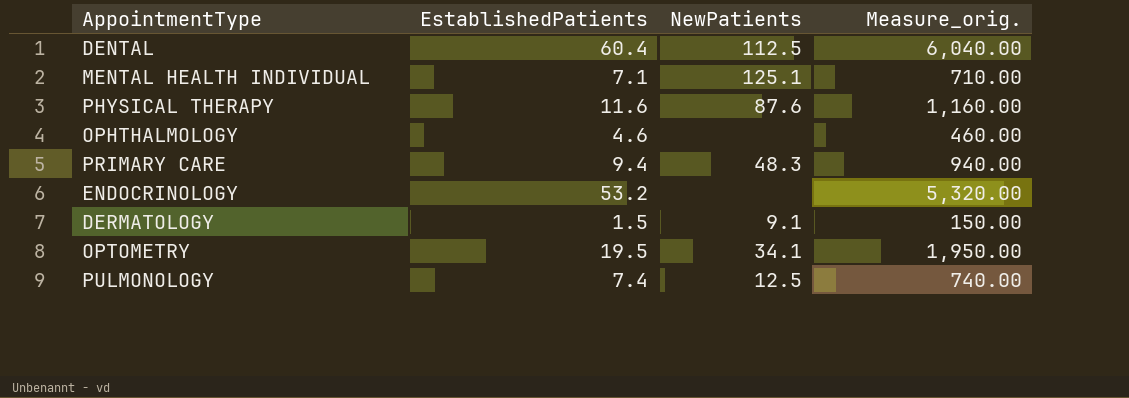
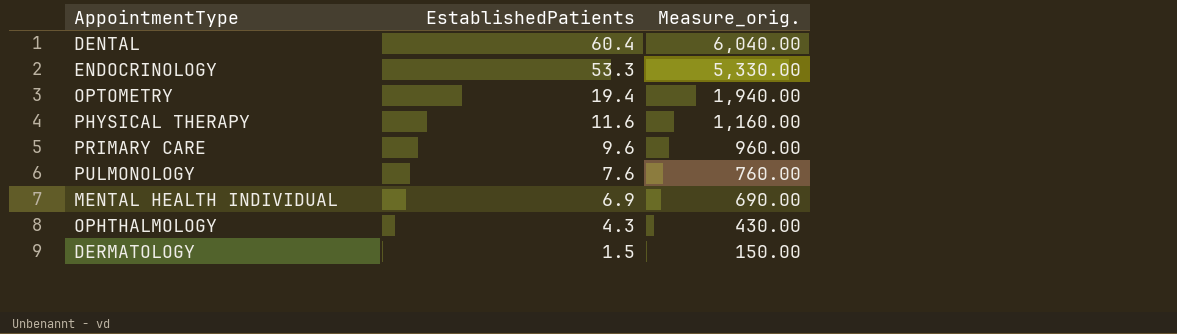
row order: none -> EstablishedPatients descending
column NewPatients | position: 3 -> none
ENDOCRINOLOGY | EstablishedPatients: 53.2 -> 53.3
ENDOCRINOLOGY | Measure_orig.: 5,320.00 -> 5,330.00
OPTOMETRY | EstablishedPatients: 19.5 -> 19.4
OPTOMETRY | Measure_orig.: 1,950.00 -> 1,940.00
PRIMARY CARE | EstablishedPatients: 9.4 -> 9.6
PRIMARY CARE | Measure_orig.: 940.00 -> 960.00
PULMONOLOGY | EstablishedPatients: 7.4 -> 7.6
PULMONOLOGY | Measure_orig.: 740.00 -> 760.00
MENTAL HEALTH INDIVIDUAL | EstablishedPatients: 7.1 -> 6.9
MENTAL HEALTH INDIVIDUAL | Measure_orig.: 710.00 -> 690.00
OPHTHALMOLOGY | EstablishedPatients: 4.6 -> 4.3
OPHTHALMOLOGY | Measure_orig.: 460.00 -> 430.00

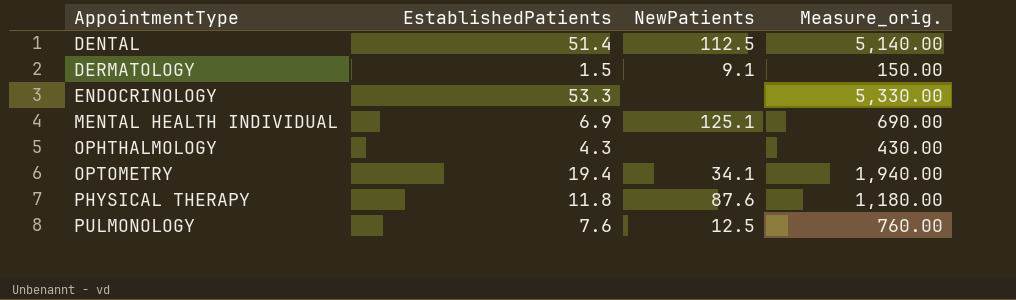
row order: EstablishedPatients descending -> AppointmentType ascending
column NewPatients | position: none -> 3
row PRIMARY CARE: 9.6 | 960.00 -> none
DENTAL | EstablishedPatients: 60.4 -> 51.4
DENTAL | Measure_orig.: 6,040.00 -> 5,140.00
PHYSICAL THERAPY | EstablishedPatients: 11.6 -> 11.8
PHYSICAL THERAPY | Measure_orig.: 1,160.00 -> 1,180.00

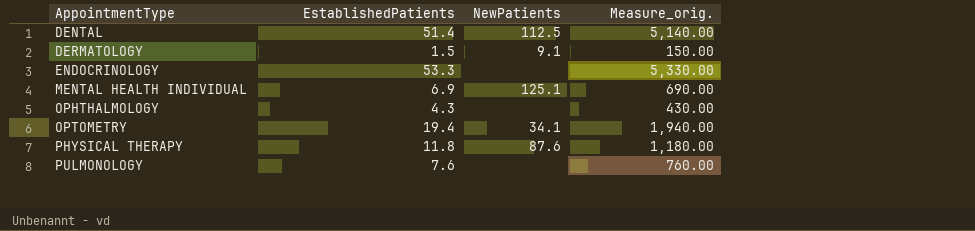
PULMONOLOGY | NewPatients: 12.5 -> none

